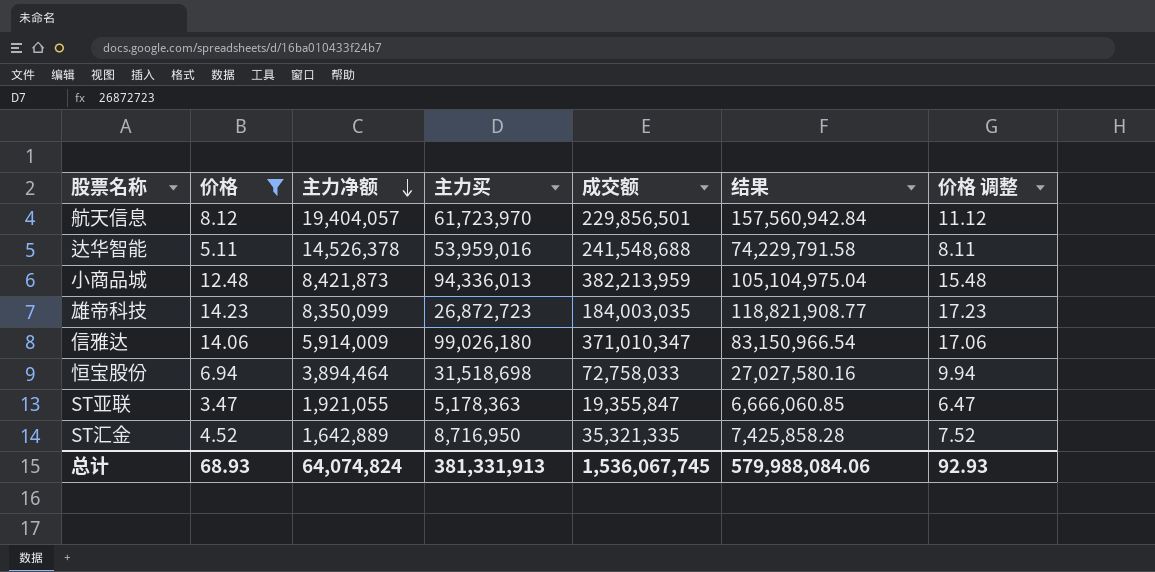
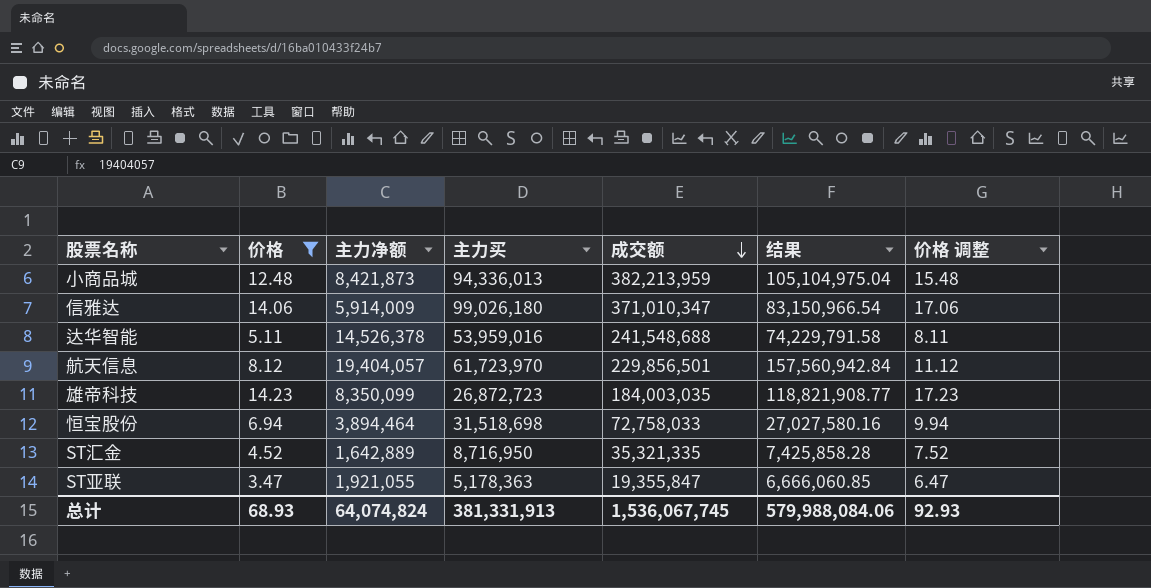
row order: 主力净额 descending -> 成交额 descending

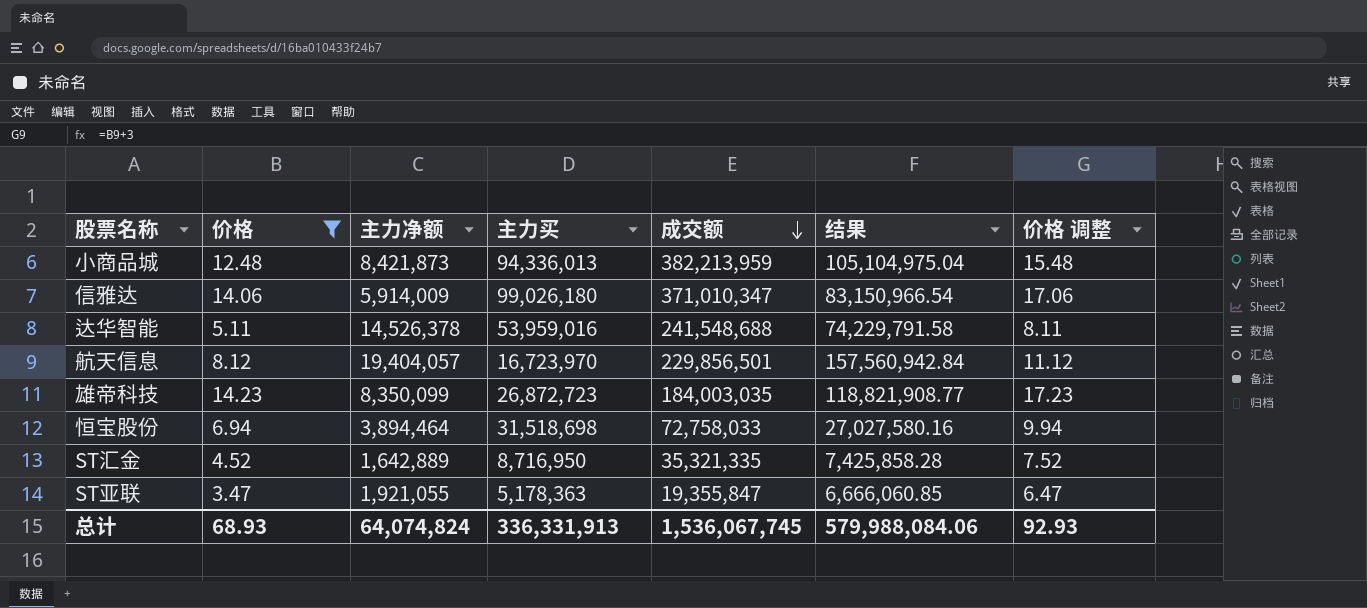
航天信息 | 主力买: 61,723,970 -> 16,723,970
总计 | 主力买: 381,331,913 -> 336,331,913

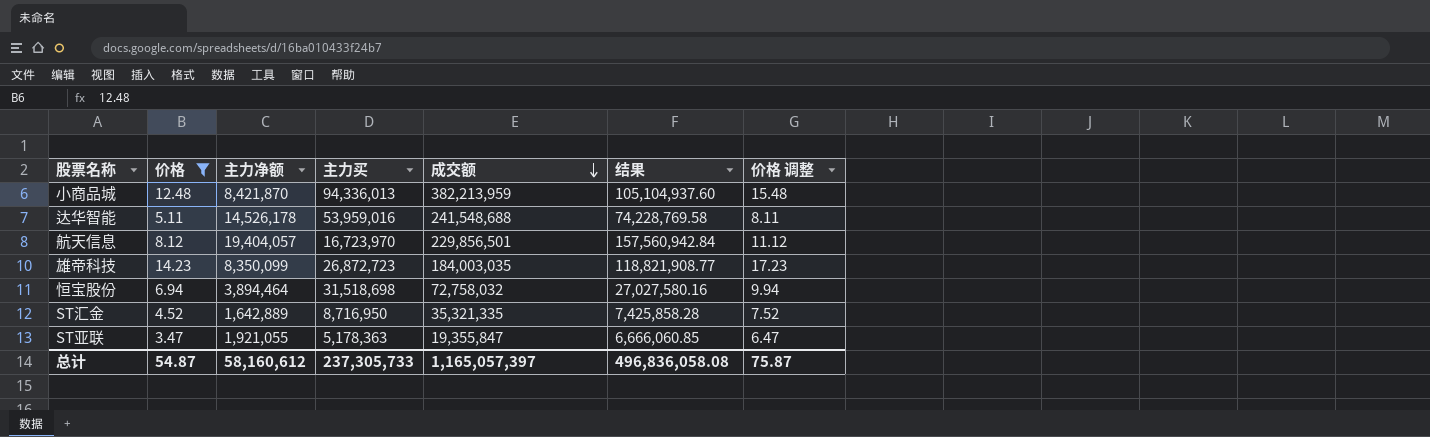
row 信雅达: 14.06 | 5,914,009 | 99,026,180 | 371,010,347 | 83,150,966.54 | 17.06 -> none
小商品城 | 主力净额: 8,421,873 -> 8,421,870
小商品城 | 结果: 105,104,975.04 -> 105,104,937.60
达华智能 | 主力净额: 14,526,378 -> 14,526,178
达华智能 | 结果: 74,229,791.58 -> 74,228,769.58
恒宝股份 | 成交额: 72,758,033 -> 72,758,032
总计 | 价格: 68.93 -> 54.87
总计 | 主力净额: 64,074,824 -> 58,160,612
总计 | 主力买: 336,331,913 -> 237,305,733
总计 | 成交额: 1,536,067,745 -> 1,165,057,397
总计 | 结果: 579,988,084.06 -> 496,836,058.08
总计 | 价格 调整: 92.93 -> 75.87

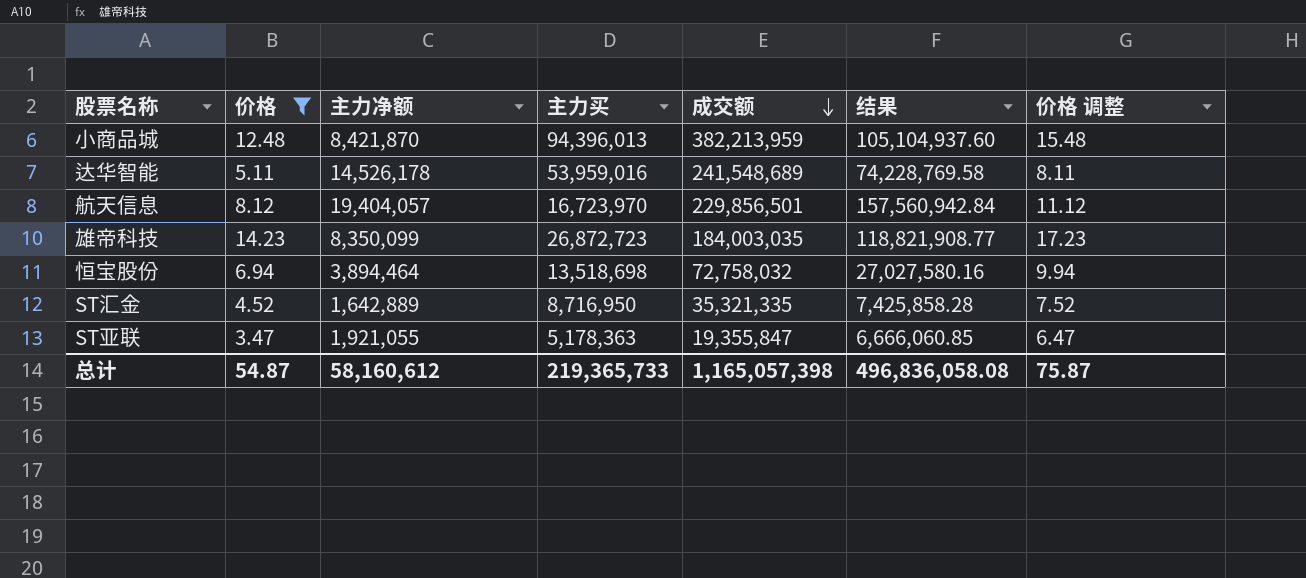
小商品城 | 主力买: 94,336,013 -> 94,396,013
达华智能 | 成交额: 241,548,688 -> 241,548,689
恒宝股份 | 主力买: 31,518,698 -> 13,518,698
总计 | 主力买: 237,305,733 -> 219,365,733
总计 | 成交额: 1,165,057,397 -> 1,165,057,398

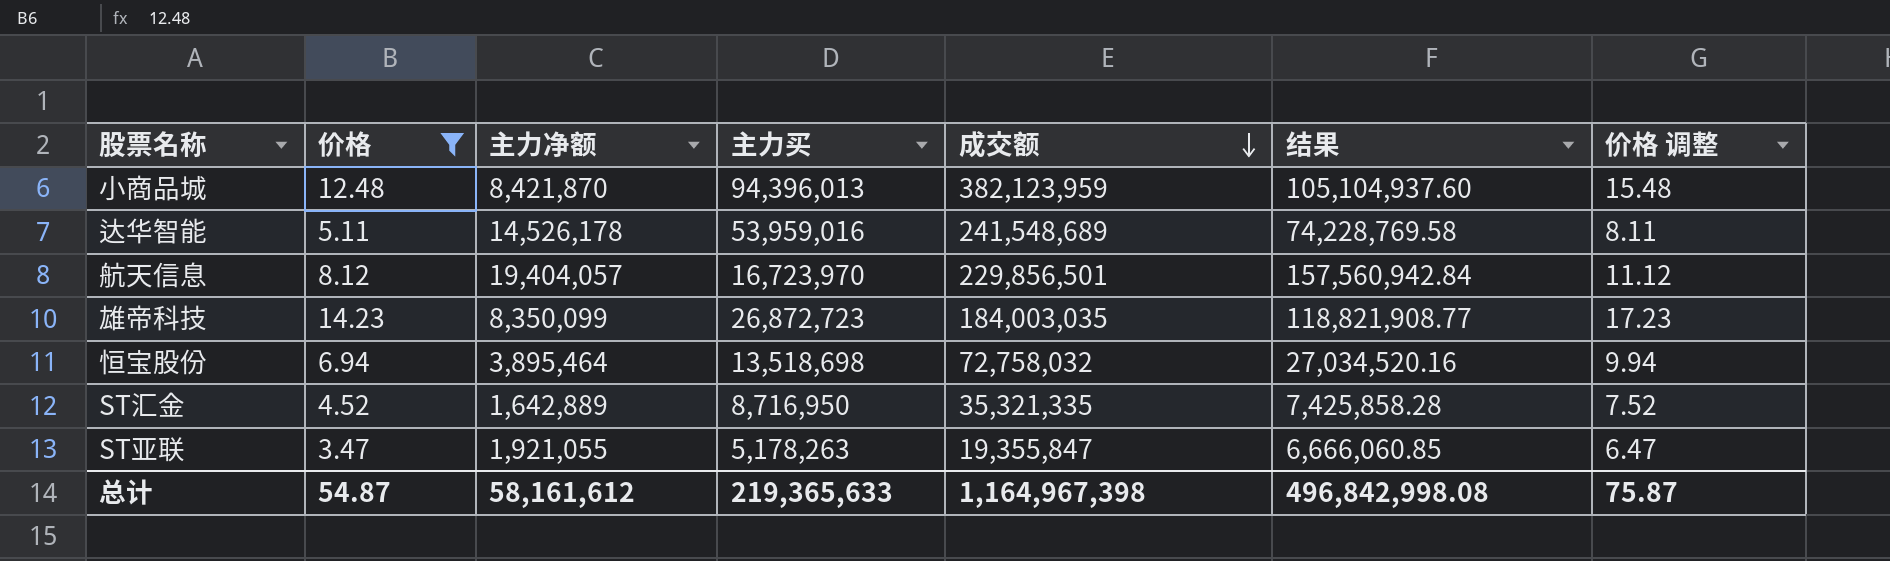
小商品城 | 成交额: 382,213,959 -> 382,123,959
恒宝股份 | 主力净额: 3,894,464 -> 3,895,464
恒宝股份 | 结果: 27,027,580.16 -> 27,034,520.16
ST亚联 | 主力买: 5,178,363 -> 5,178,263
总计 | 主力净额: 58,160,612 -> 58,161,612
总计 | 主力买: 219,365,733 -> 219,365,633
总计 | 成交额: 1,165,057,398 -> 1,164,967,398
总计 | 结果: 496,836,058.08 -> 496,842,998.08

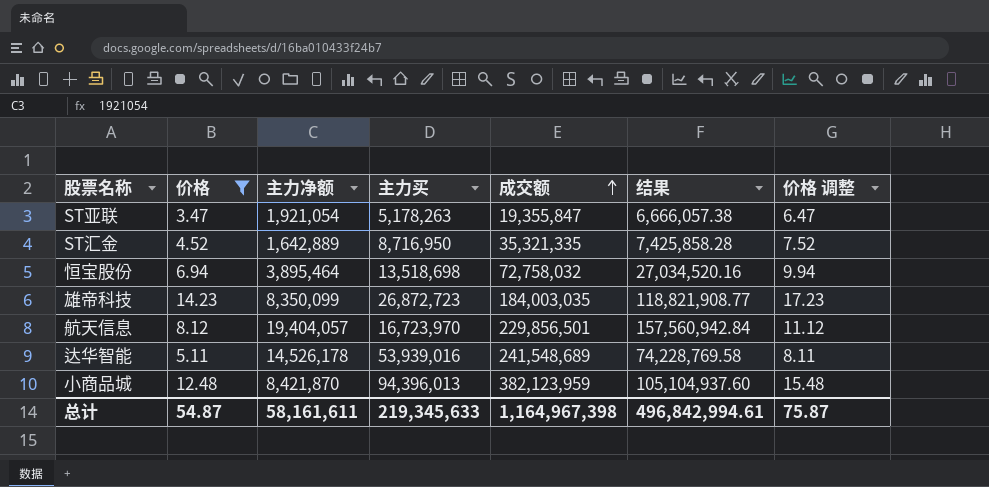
row order: 成交额 descending -> 成交额 ascending
ST亚联 | 主力净额: 1,921,055 -> 1,921,054
ST亚联 | 结果: 6,666,060.85 -> 6,666,057.38
达华智能 | 主力买: 53,959,016 -> 53,939,016
总计 | 主力净额: 58,161,612 -> 58,161,611
总计 | 主力买: 219,365,633 -> 219,345,633
总计 | 结果: 496,842,998.08 -> 496,842,994.61

